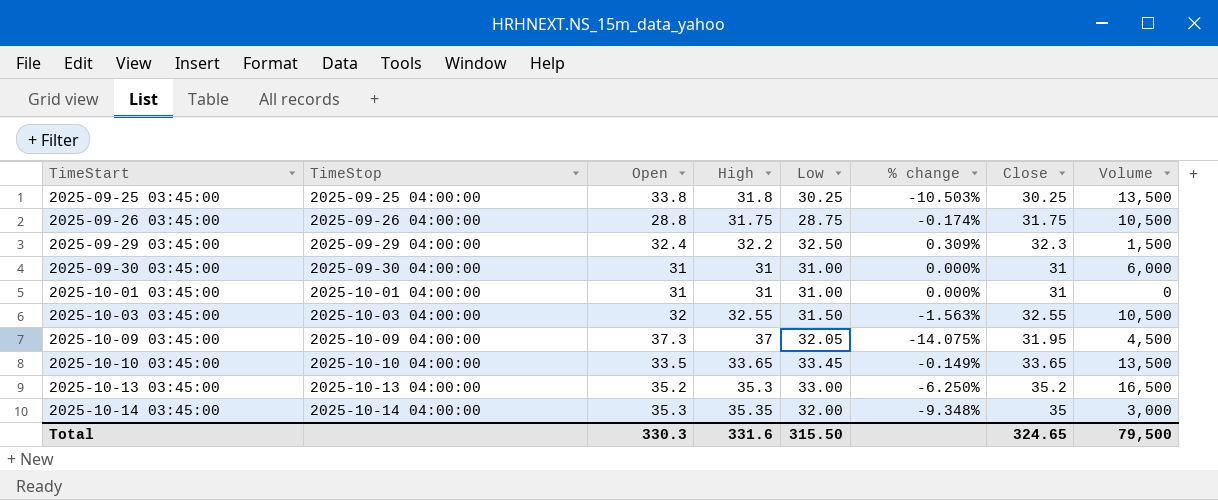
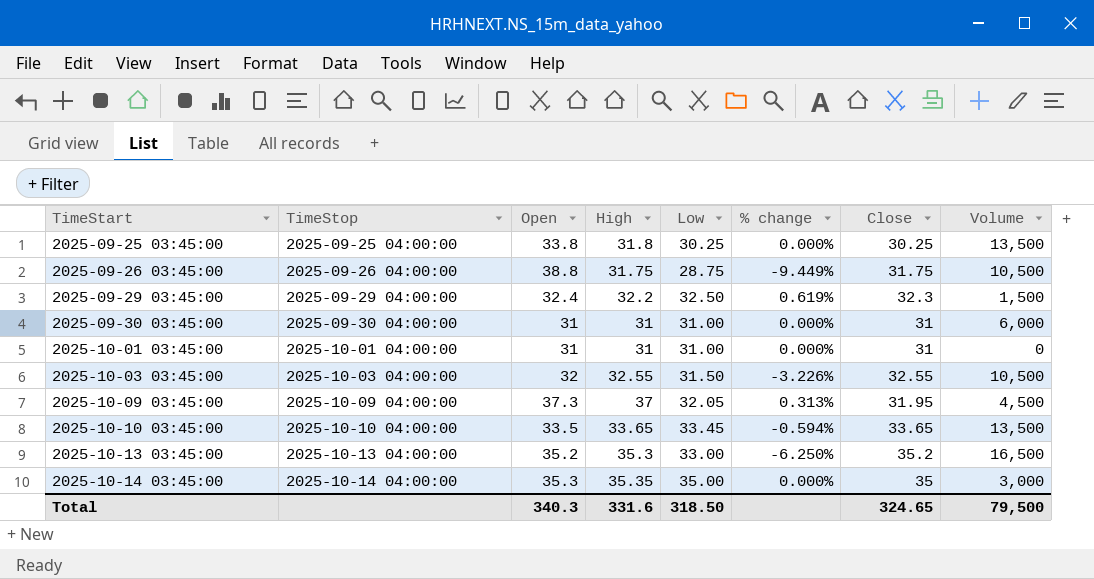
column % change | formula: ([Low] - [Open]) / [Open] -> ([Low] - [Close]) / [Close]
2025-09-26 03:45:00 | Open: 28.8 -> 38.8
2025-10-14 03:45:00 | Low: 32.00 -> 35.00
Total | Open: 330.3 -> 340.3
Total | Low: 315.50 -> 318.50

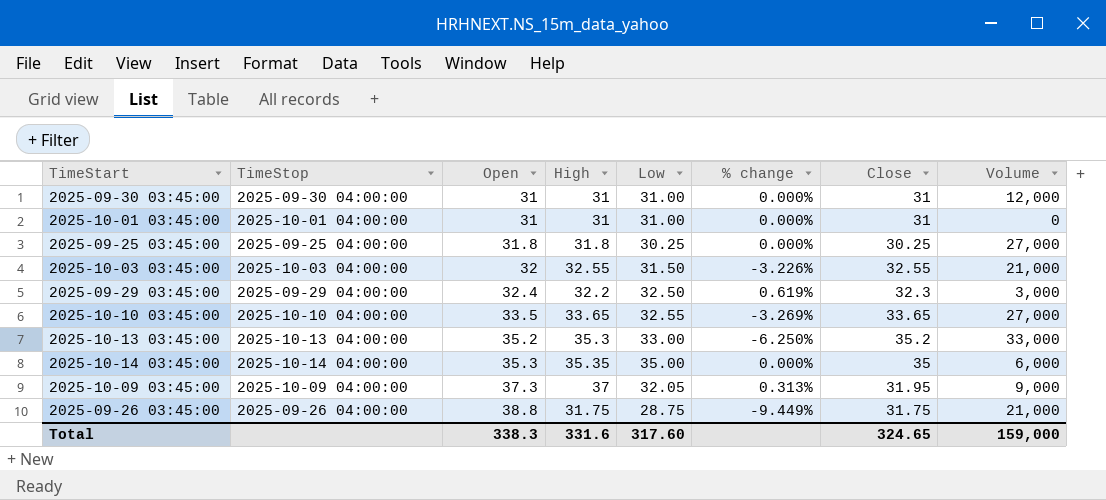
row order: TimeStart ascending -> Open ascending
2025-09-30 03:45:00 | Volume: 6,000 -> 12,000
2025-09-25 03:45:00 | Open: 33.8 -> 31.8
2025-09-25 03:45:00 | Volume: 13,500 -> 27,000
2025-10-03 03:45:00 | Volume: 10,500 -> 21,000
2025-09-29 03:45:00 | Volume: 1,500 -> 3,000
2025-10-10 03:45:00 | Low: 33.45 -> 32.55
2025-10-10 03:45:00 | % change: -0.594% -> -3.269%
2025-10-10 03:45:00 | Volume: 13,500 -> 27,000
2025-10-13 03:45:00 | Volume: 16,500 -> 33,000
2025-10-14 03:45:00 | Volume: 3,000 -> 6,000
2025-10-09 03:45:00 | Volume: 4,500 -> 9,000
2025-09-26 03:45:00 | Volume: 10,500 -> 21,000
Total | Open: 340.3 -> 338.3
Total | Low: 318.50 -> 317.60
Total | Volume: 79,500 -> 159,000

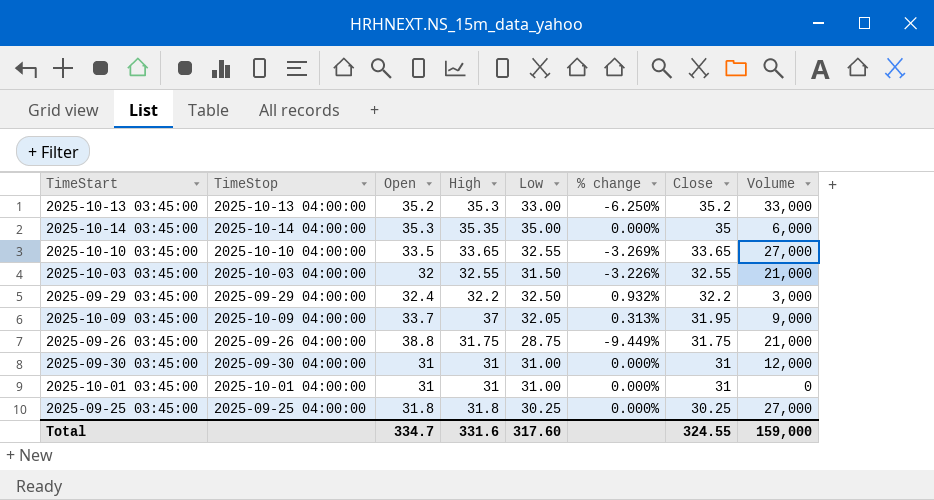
row order: Open ascending -> Close descending
2025-09-29 03:45:00 | % change: 0.619% -> 0.932%
2025-09-29 03:45:00 | Close: 32.3 -> 32.2
2025-10-09 03:45:00 | Open: 37.3 -> 33.7
Total | Open: 338.3 -> 334.7
Total | Close: 324.65 -> 324.55

